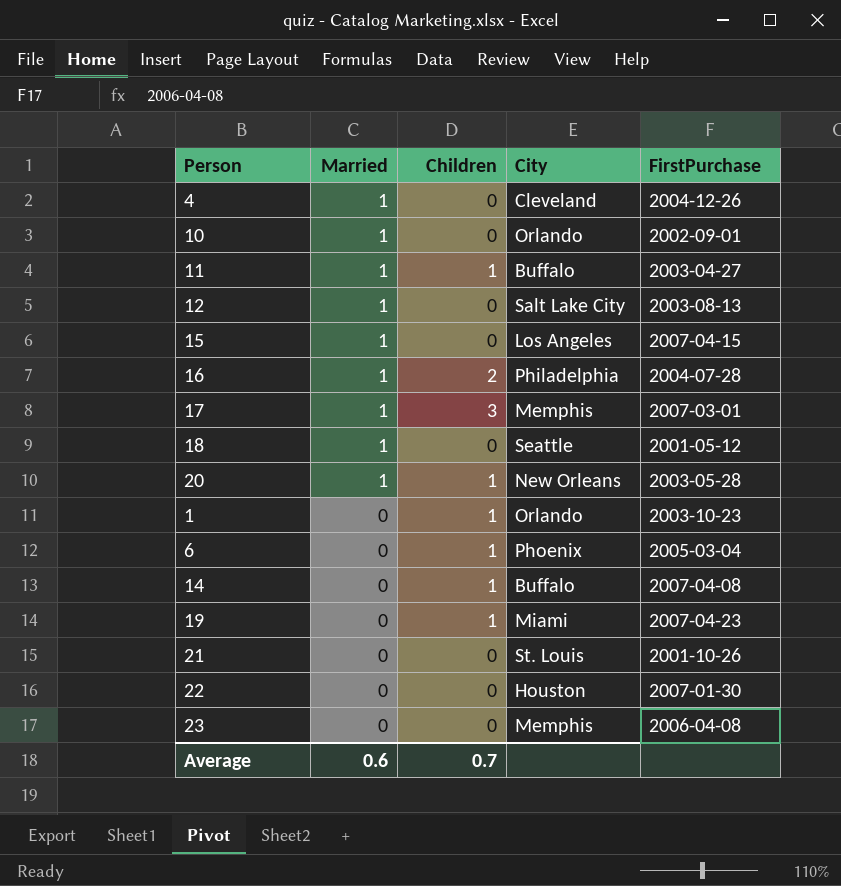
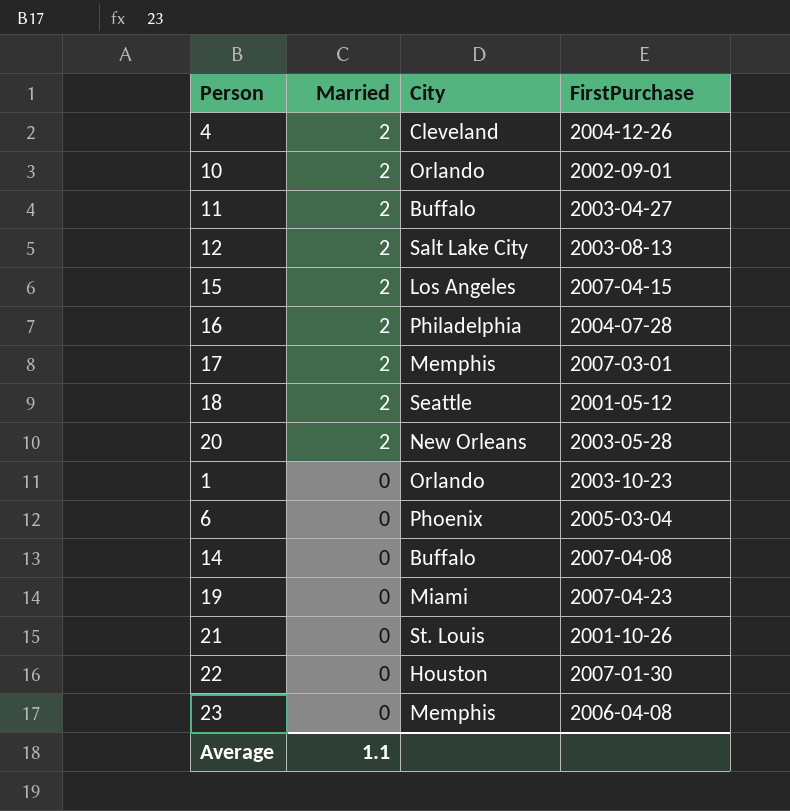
column Children | position: 3 -> none
4 | Married: 1 -> 2
10 | Married: 1 -> 2
11 | Married: 1 -> 2
12 | Married: 1 -> 2
15 | Married: 1 -> 2
16 | Married: 1 -> 2
17 | Married: 1 -> 2
18 | Married: 1 -> 2
20 | Married: 1 -> 2
Average | Married: 0.6 -> 1.1

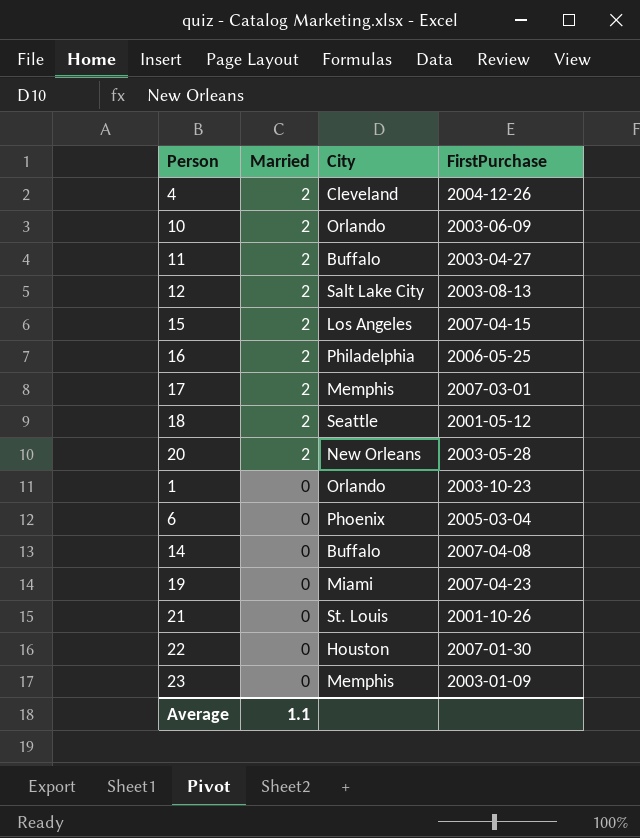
10 | FirstPurchase: 2002-09-01 -> 2003-06-09
16 | FirstPurchase: 2004-07-28 -> 2006-05-25
23 | FirstPurchase: 2006-04-08 -> 2003-01-09

